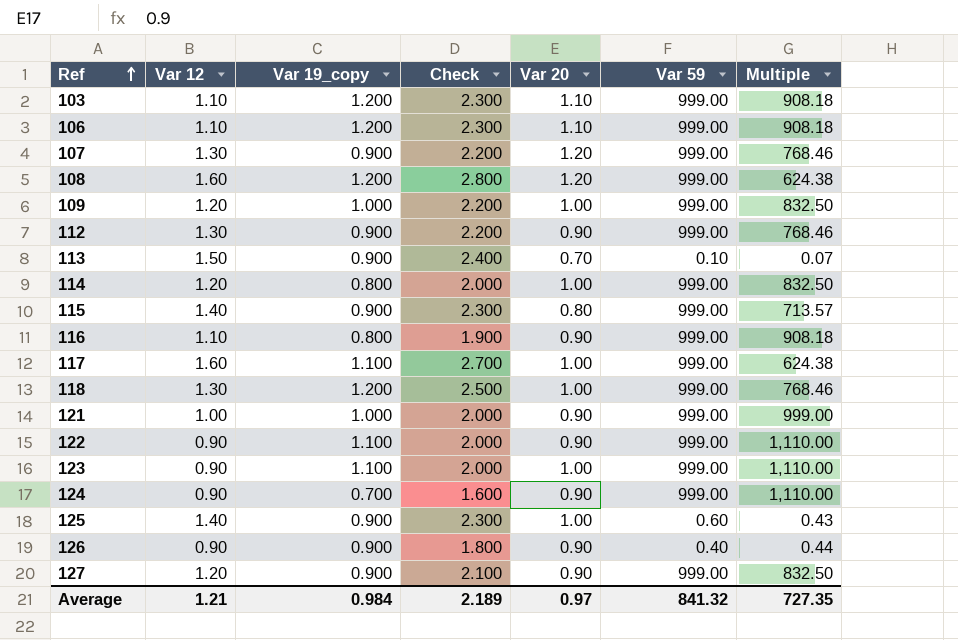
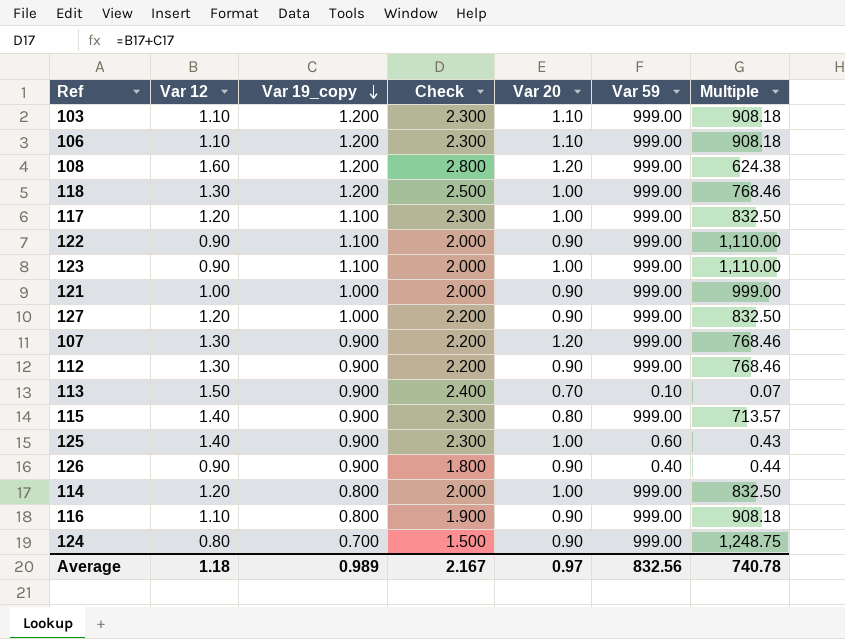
row order: Ref ascending -> Var 19_copy descending
row 109: 1.20 | 1.000 | 2.200 | 1.00 | 999.00 | 832.50 -> none
117 | Var 12: 1.60 -> 1.20
117 | Check: 2.700 -> 2.300
117 | Multiple: 624.38 -> 832.50
127 | Var 19_copy: 0.900 -> 1.000
127 | Check: 2.100 -> 2.200
124 | Var 12: 0.90 -> 0.80
124 | Check: 1.600 -> 1.500
124 | Multiple: 1,110.00 -> 1,248.75
Average | Var 12: 1.21 -> 1.18
Average | Var 19_copy: 0.984 -> 0.989
Average | Check: 2.189 -> 2.167
Average | Var 59: 841.32 -> 832.56
Average | Multiple: 727.35 -> 740.78

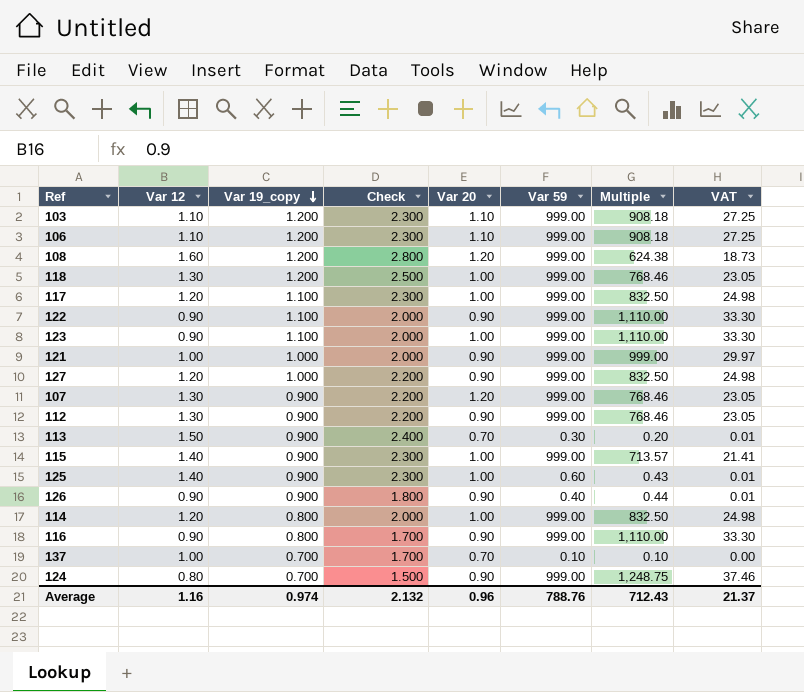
column VAT | formula: none -> [Multiple] * 0.03
113 | Var 59: 0.10 -> 0.30
113 | Multiple: 0.07 -> 0.20
115 | Var 20: 0.80 -> 1.00
116 | Var 12: 1.10 -> 0.90
116 | Check: 1.900 -> 1.700
116 | Multiple: 908.18 -> 1,110.00
row 137: none -> 1.00 | 0.700 | 1.700 | 0.70 | 0.10 | 0.10 | 0.00
Average | Var 12: 1.18 -> 1.16
Average | Var 19_copy: 0.989 -> 0.974
Average | Check: 2.167 -> 2.132
Average | Var 20: 0.97 -> 0.96
Average | Var 59: 832.56 -> 788.76
Average | Multiple: 740.78 -> 712.43

